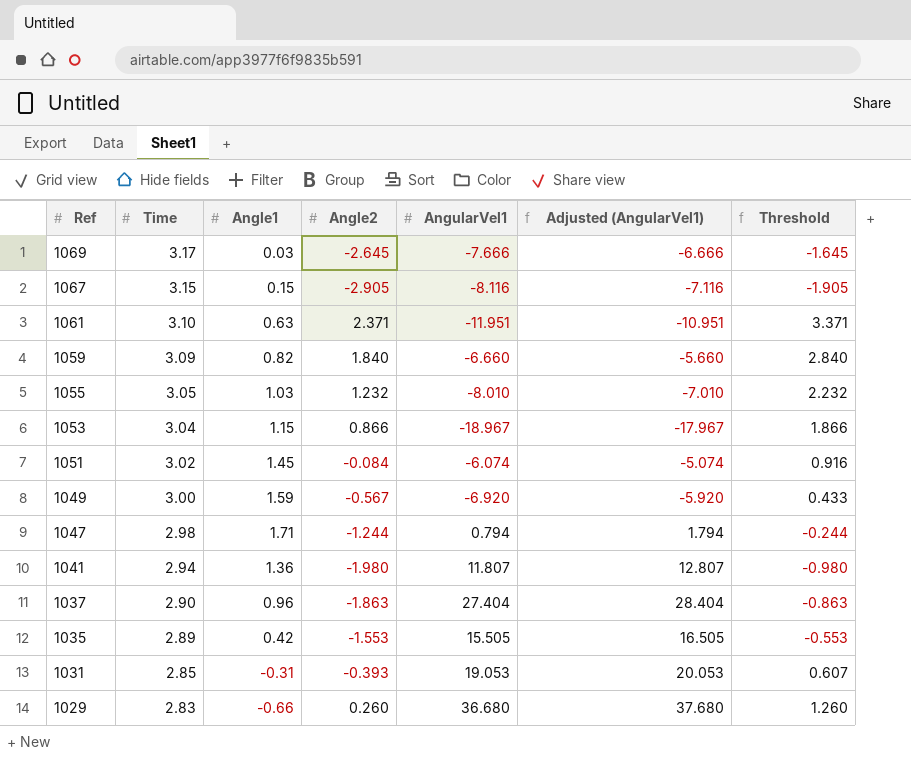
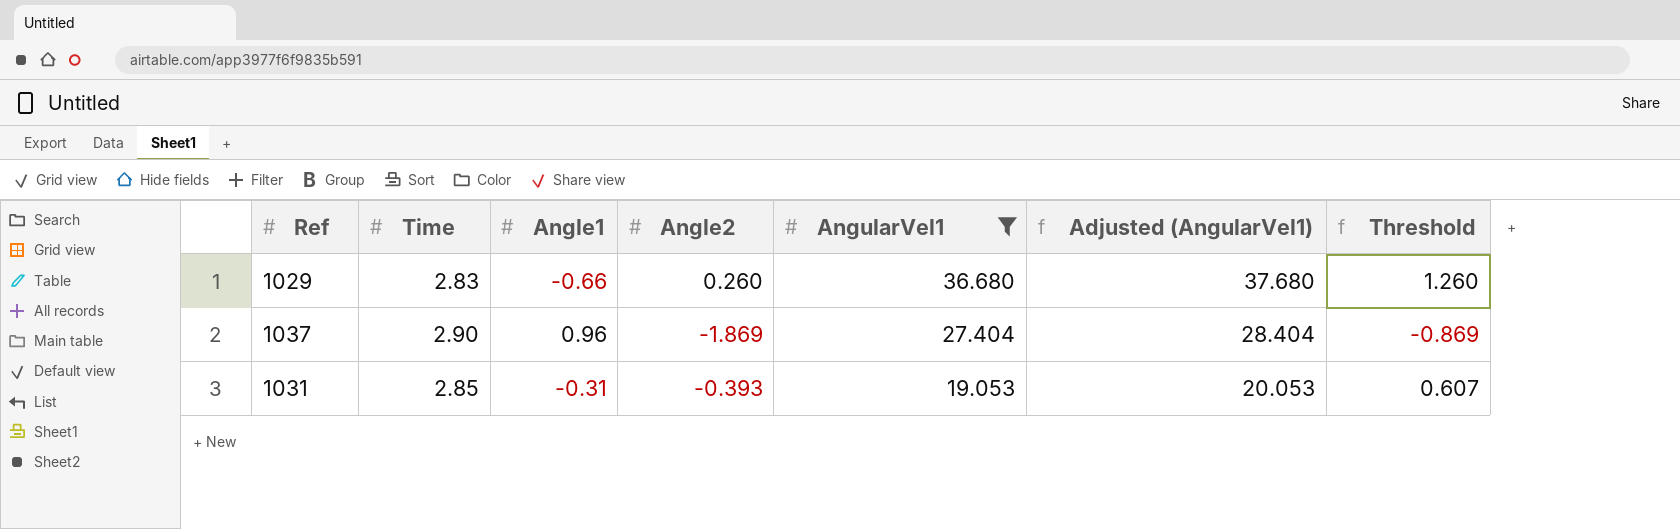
filter: none -> AngularVel1 >= 19.053
row order: Ref descending -> AngularVel1 descending
1037 | Angle2: -1.863 -> -1.869
1037 | Threshold: -0.863 -> -0.869

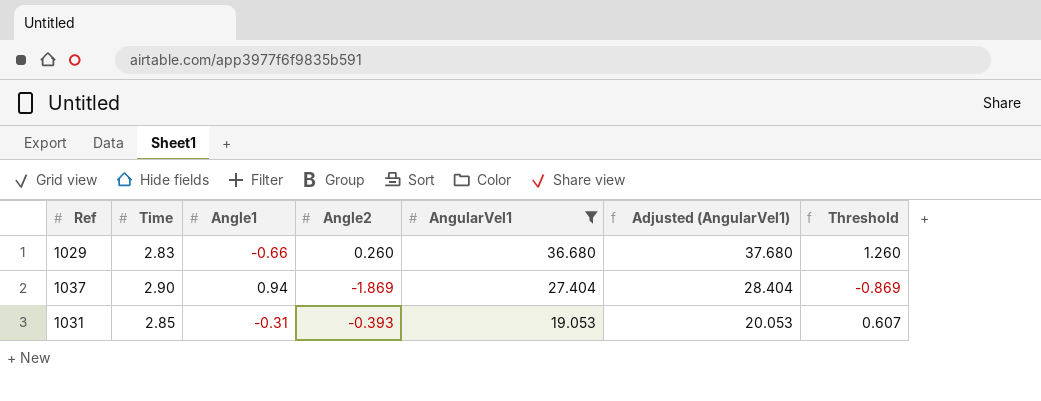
1037 | Angle1: 0.96 -> 0.94

